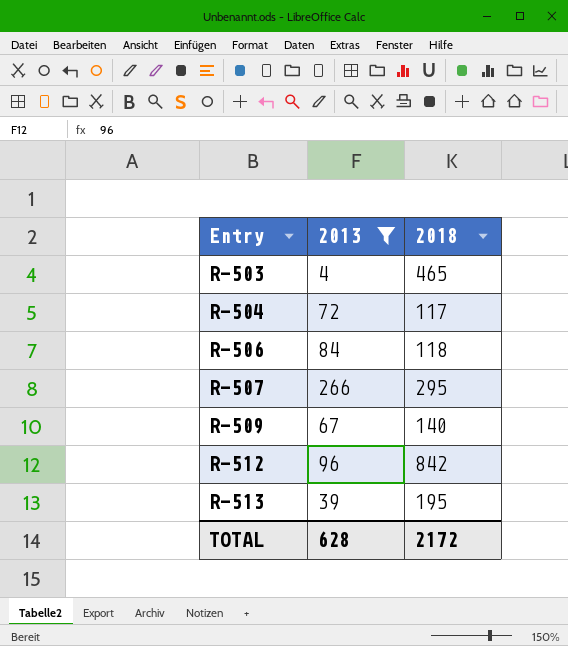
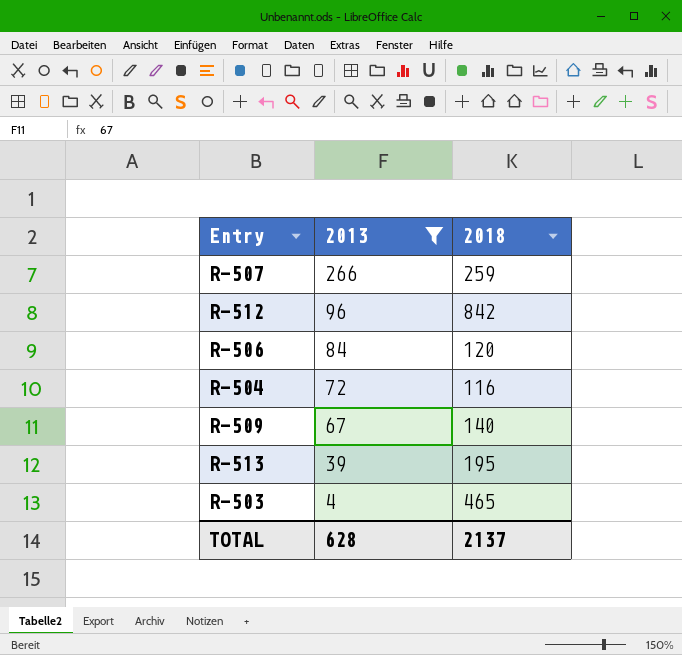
row order: Entry ascending -> 2013 descending
R-507 | 2018: 295 -> 259
R-506 | 2018: 118 -> 120
R-504 | 2018: 117 -> 116
TOTAL | 2018: 2172 -> 2137

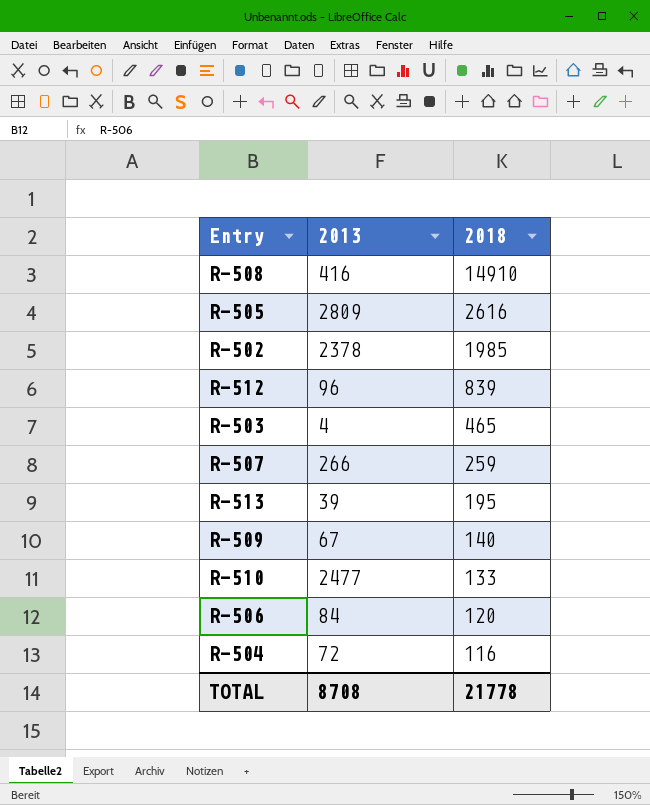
filter: 2013 <= 266 -> none
row order: 2013 descending -> 2018 descending
R-512 | 2018: 842 -> 839
TOTAL | 2013: 628 -> 8708
TOTAL | 2018: 2137 -> 21778

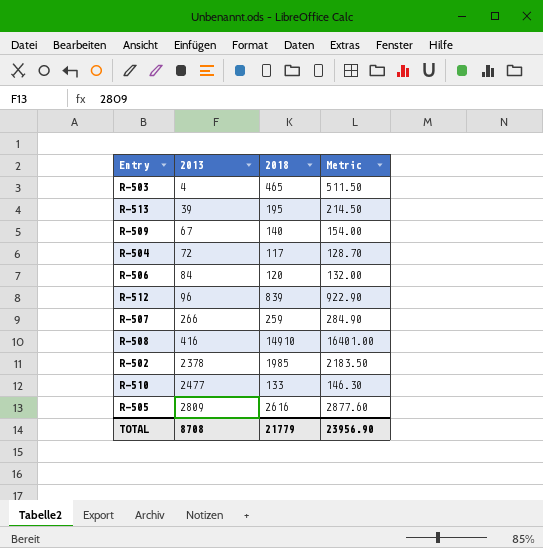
row order: 2018 descending -> 2013 ascending
column Metric | formula: none -> [2018] * 1.1
R-504 | 2018: 116 -> 117
TOTAL | 2018: 21778 -> 21779

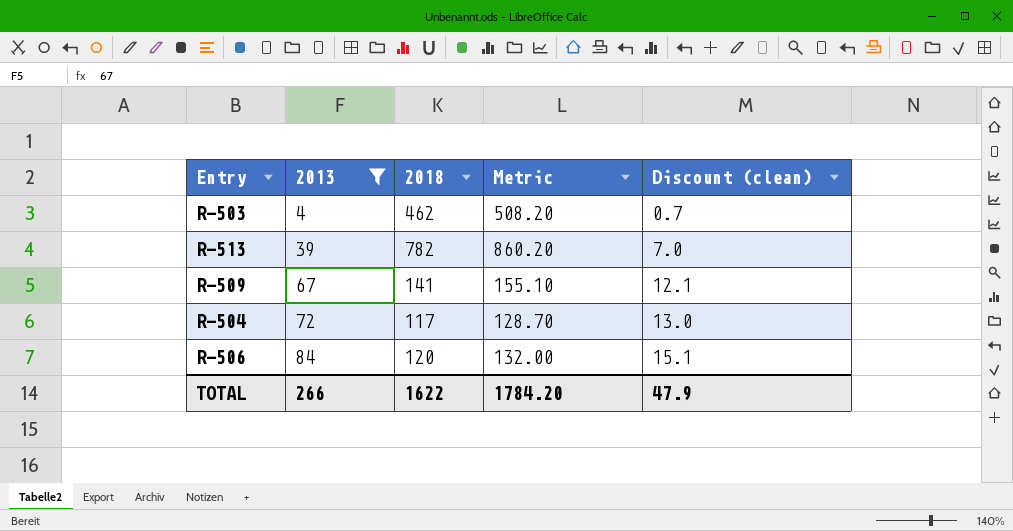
filter: none -> 2013 <= 84
column Discount (clean) | formula: none -> [2013] * 0.18
R-503 | 2018: 465 -> 462
R-503 | Metric: 511.50 -> 508.20
R-513 | 2018: 195 -> 782
R-513 | Metric: 214.50 -> 860.20
R-509 | 2018: 140 -> 141
R-509 | Metric: 154.00 -> 155.10
TOTAL | 2013: 8708 -> 266
TOTAL | 2018: 21779 -> 1622
TOTAL | Metric: 23956.90 -> 1784.20

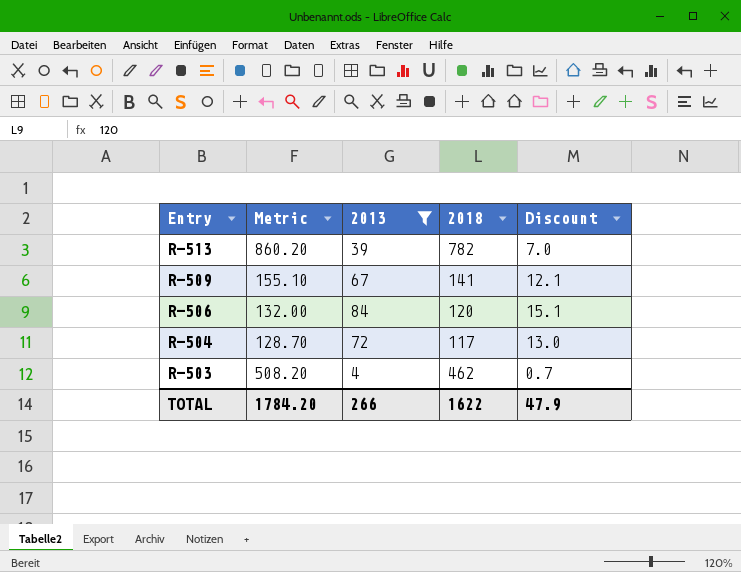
row order: 2013 ascending -> Entry descending
column Metric | position: 4 -> 2
column name: Discount (clean) -> Discount

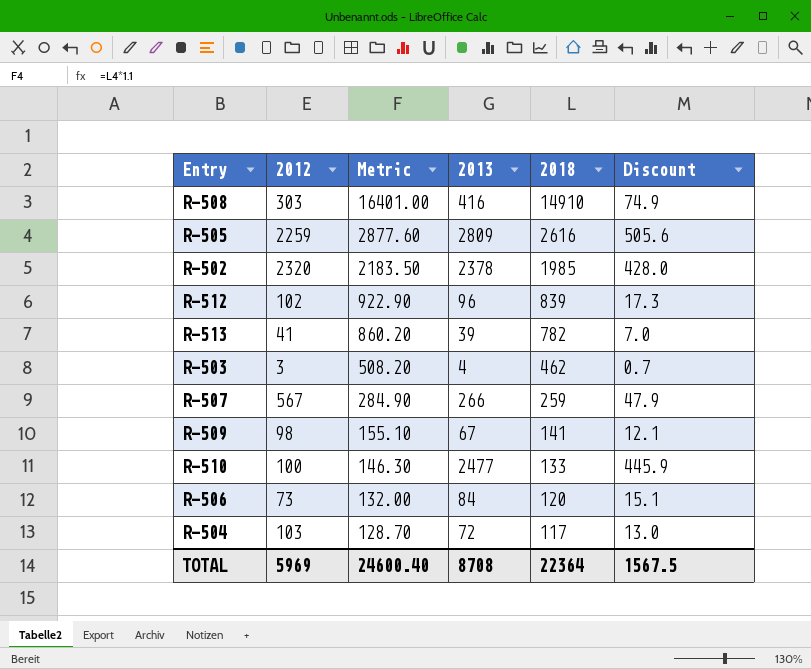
filter: 2013 <= 84 -> none
row order: Entry descending -> Metric descending
column 2012 | position: none -> 2
TOTAL | Metric: 1784.20 -> 24600.40
TOTAL | 2013: 266 -> 8708
TOTAL | 2018: 1622 -> 22364
TOTAL | Discount: 47.9 -> 1567.5

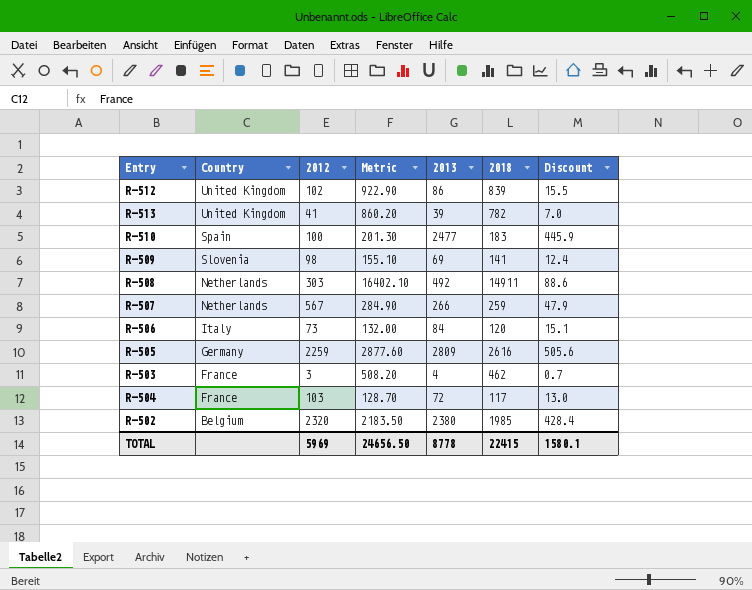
row order: Metric descending -> Country descending
column Country | position: none -> 2
R-512 | 2013: 96 -> 86
R-512 | Discount: 17.3 -> 15.5
R-510 | Metric: 146.30 -> 201.30
R-510 | 2018: 133 -> 183
R-509 | 2013: 67 -> 69
R-509 | Discount: 12.1 -> 12.4
R-508 | Metric: 16401.00 -> 16402.10
R-508 | 2013: 416 -> 492
R-508 | 2018: 14910 -> 14911
R-508 | Discount: 74.9 -> 88.6
R-502 | 2013: 2378 -> 2380
R-502 | Discount: 428.0 -> 428.4
TOTAL | Metric: 24600.40 -> 24656.50
TOTAL | 2013: 8708 -> 8778
TOTAL | 2018: 22364 -> 22415
TOTAL | Discount: 1567.5 -> 1580.1

